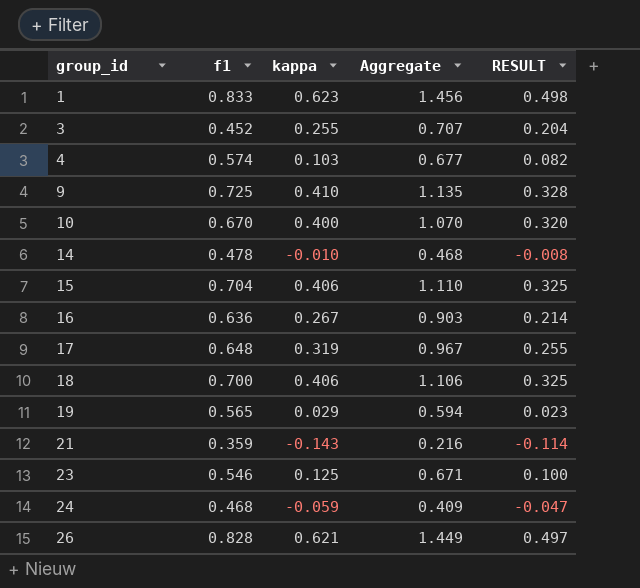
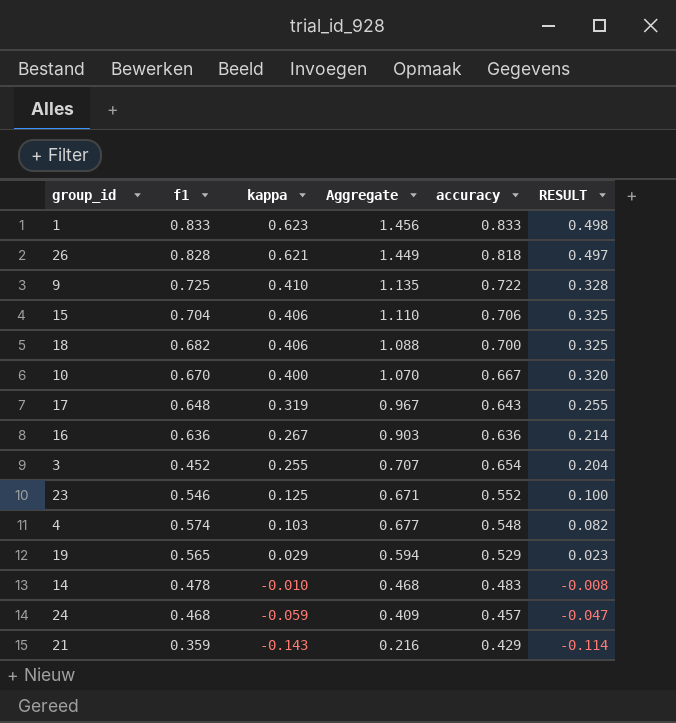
row order: group_id ascending -> kappa descending
column accuracy | position: none -> 5
18 | f1: 0.700 -> 0.682
18 | Aggregate: 1.106 -> 1.088

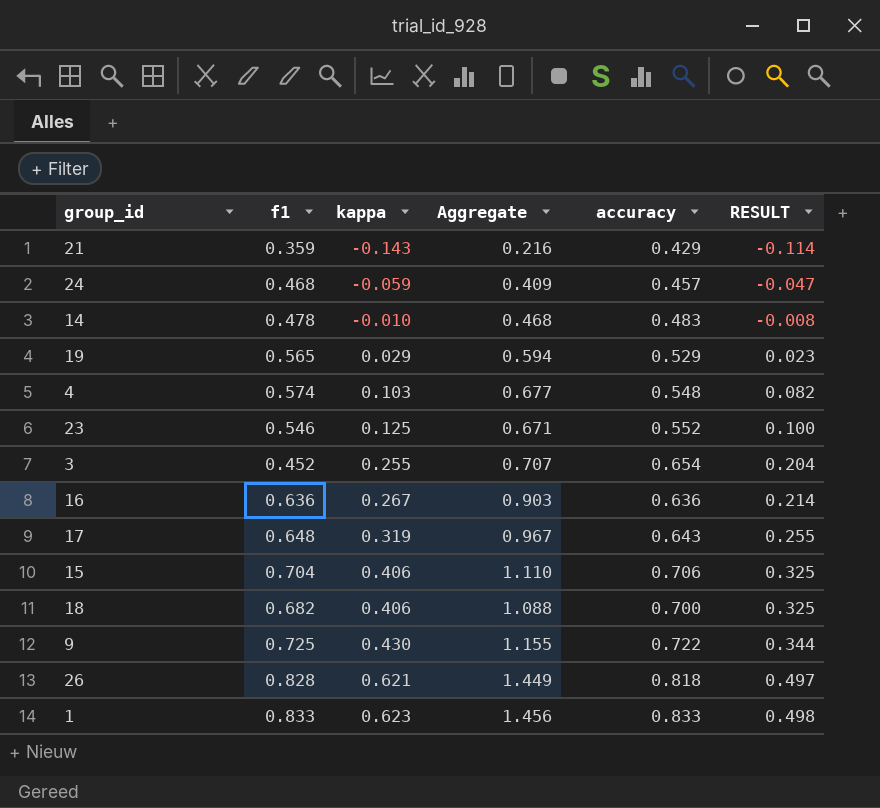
row order: kappa descending -> kappa ascending
row 10: 0.670 | 0.400 | 1.070 | 0.667 | 0.320 -> none
9 | kappa: 0.410 -> 0.430
9 | Aggregate: 1.135 -> 1.155
9 | RESULT: 0.328 -> 0.344

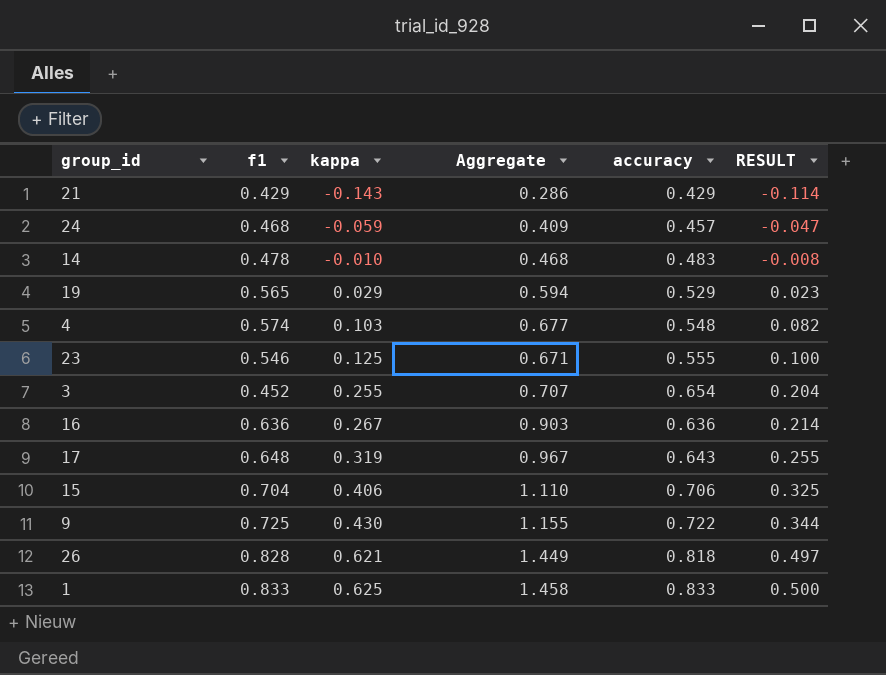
row 18: 0.682 | 0.406 | 1.088 | 0.700 | 0.325 -> none
21 | f1: 0.359 -> 0.429
21 | Aggregate: 0.216 -> 0.286
23 | accuracy: 0.552 -> 0.555
1 | kappa: 0.623 -> 0.625
1 | Aggregate: 1.456 -> 1.458
1 | RESULT: 0.498 -> 0.500

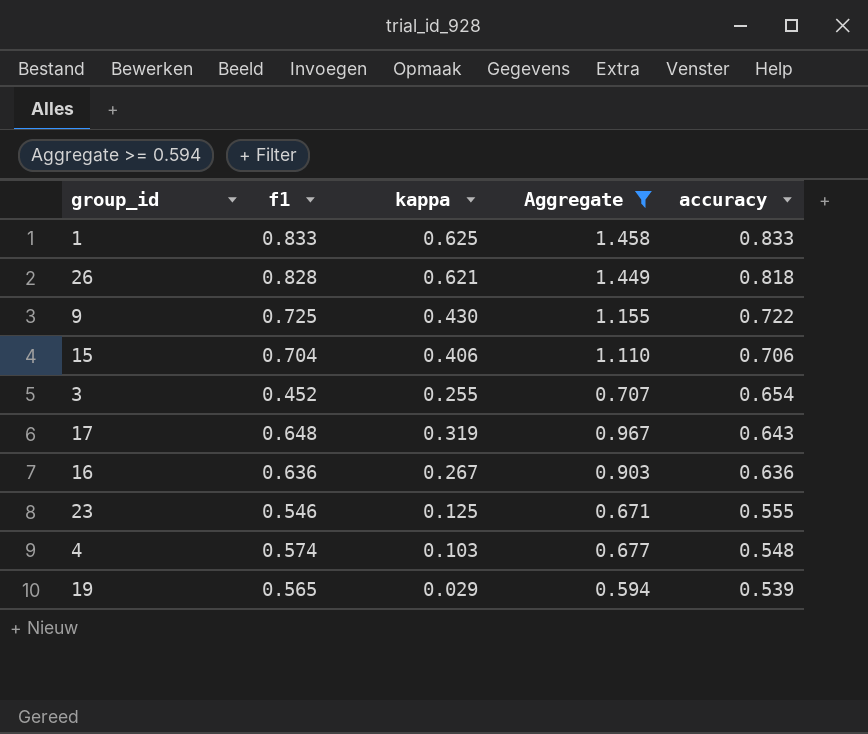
filter: none -> Aggregate >= 0.594
row order: kappa ascending -> accuracy descending
column RESULT | formula: [kappa] * 0.8 -> none
19 | accuracy: 0.529 -> 0.539

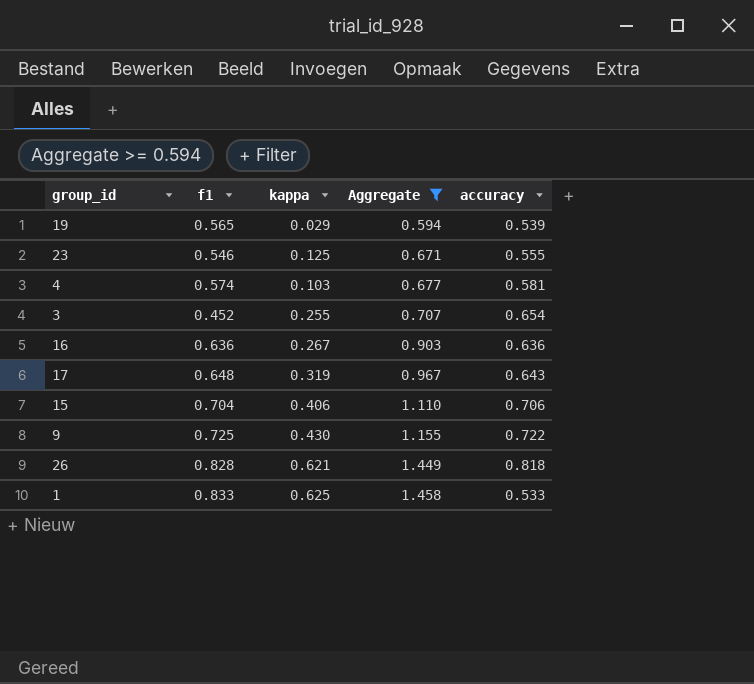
row order: accuracy descending -> Aggregate ascending
4 | accuracy: 0.548 -> 0.581
1 | accuracy: 0.833 -> 0.533

